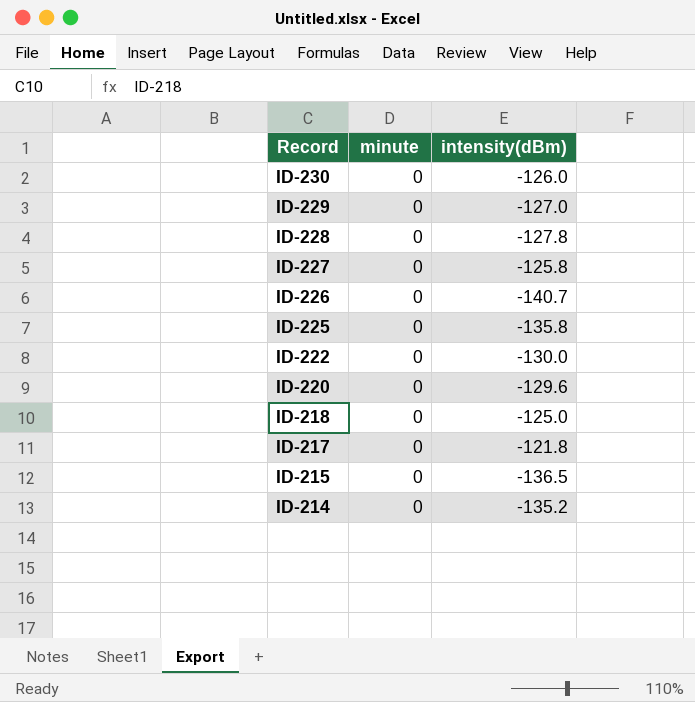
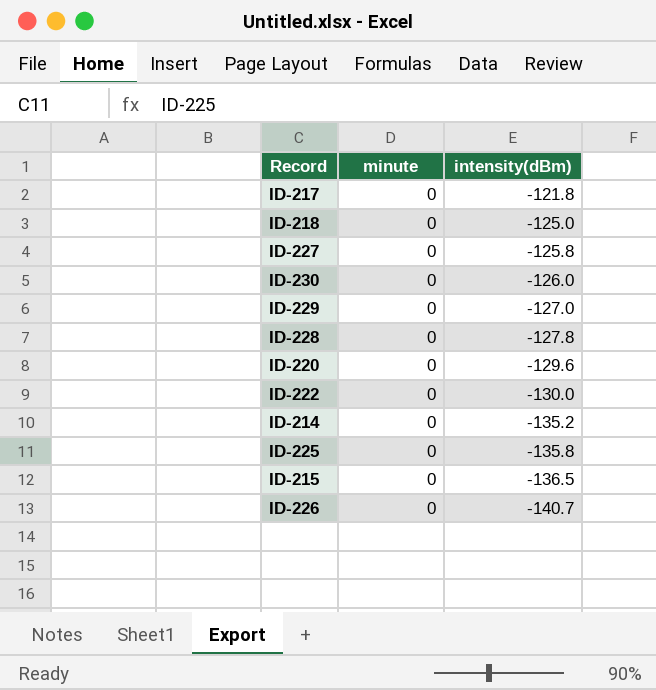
row order: Record descending -> intensity(dBm) descending

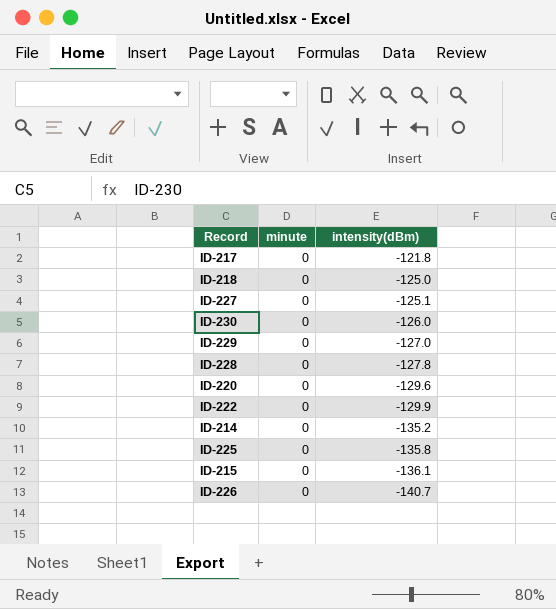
ID-227 | intensity(dBm): -125.8 -> -125.1
ID-222 | intensity(dBm): -130.0 -> -129.9
ID-215 | intensity(dBm): -136.5 -> -136.1

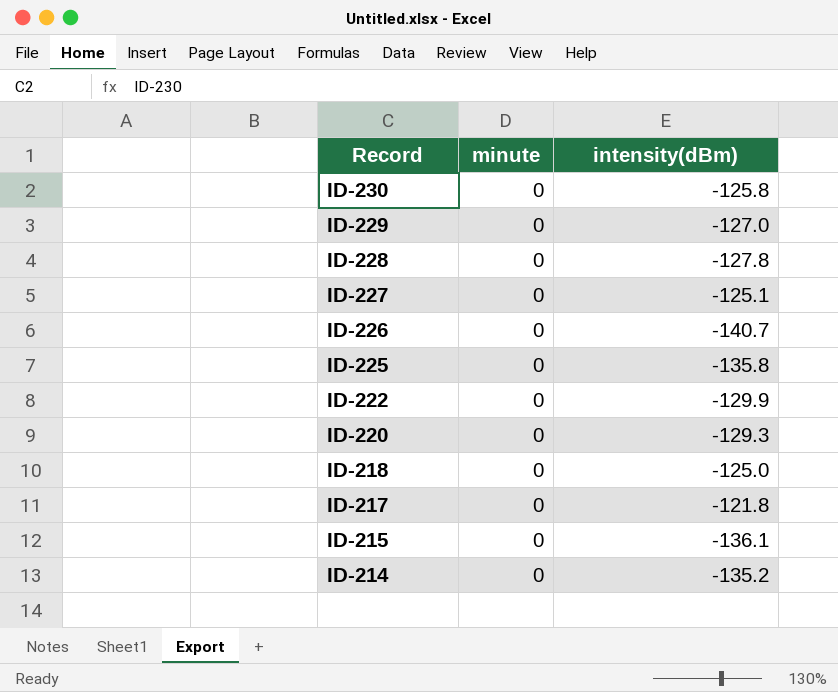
row order: intensity(dBm) descending -> Record descending
ID-230 | intensity(dBm): -126.0 -> -125.8
ID-220 | intensity(dBm): -129.6 -> -129.3

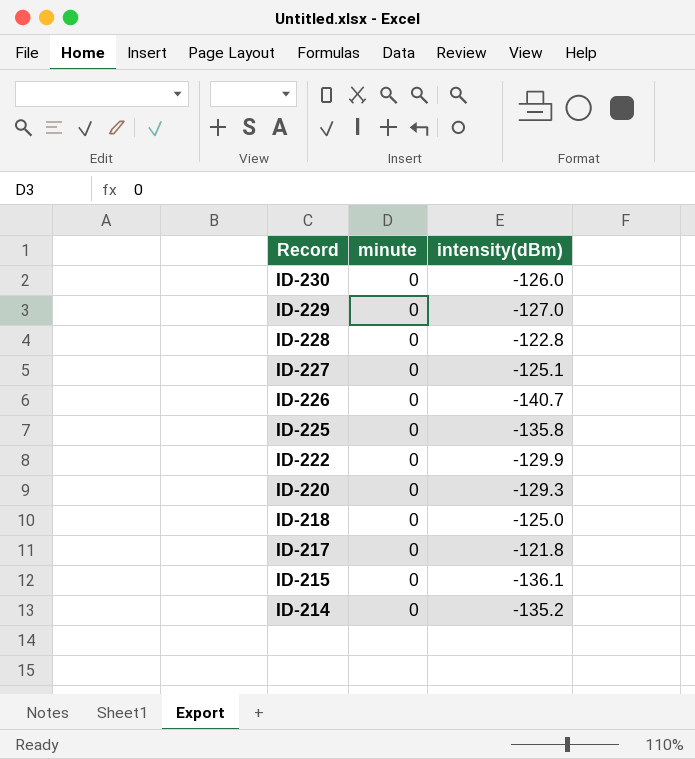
ID-230 | intensity(dBm): -125.8 -> -126.0
ID-228 | intensity(dBm): -127.8 -> -122.8

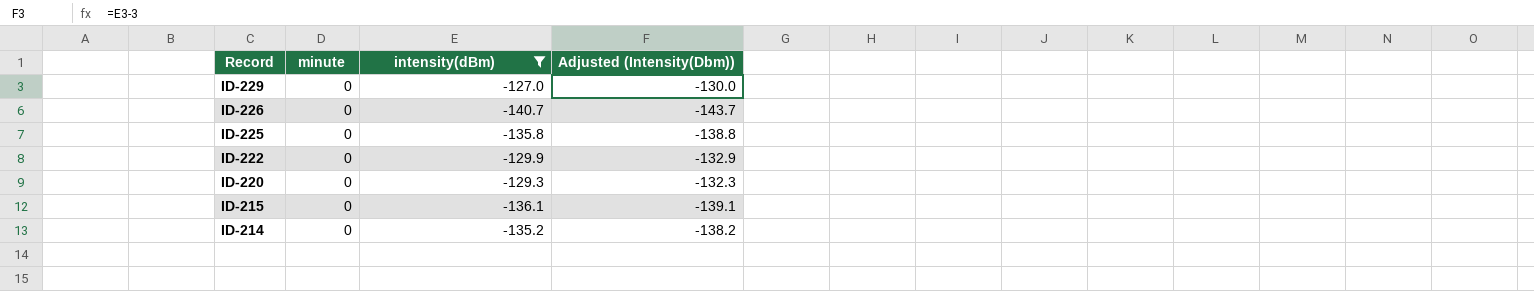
filter: none -> intensity(dBm) <= -127.0
column Adjusted (Intensity(Dbm)) | formula: none -> [intensity(dBm)] - 3

